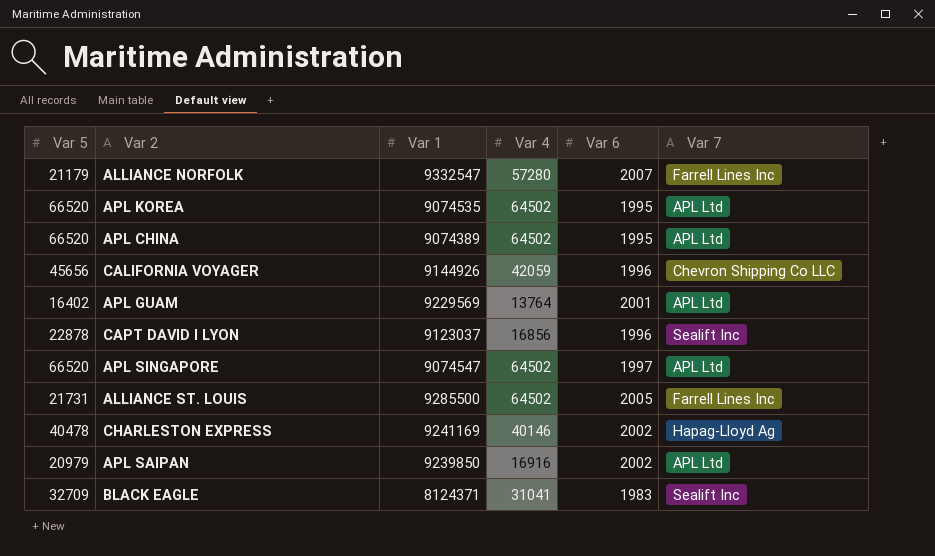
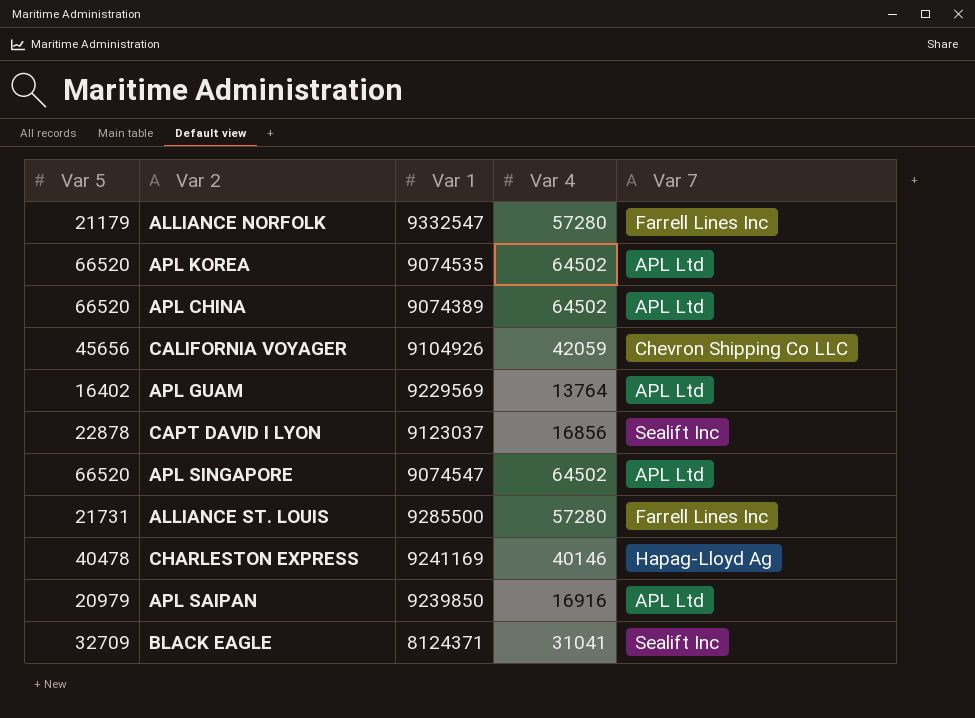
column Var 6 | position: 5 -> none
CALIFORNIA VOYAGER | Var 1: 9144926 -> 9104926
ALLIANCE ST. LOUIS | Var 4: 64502 -> 57280

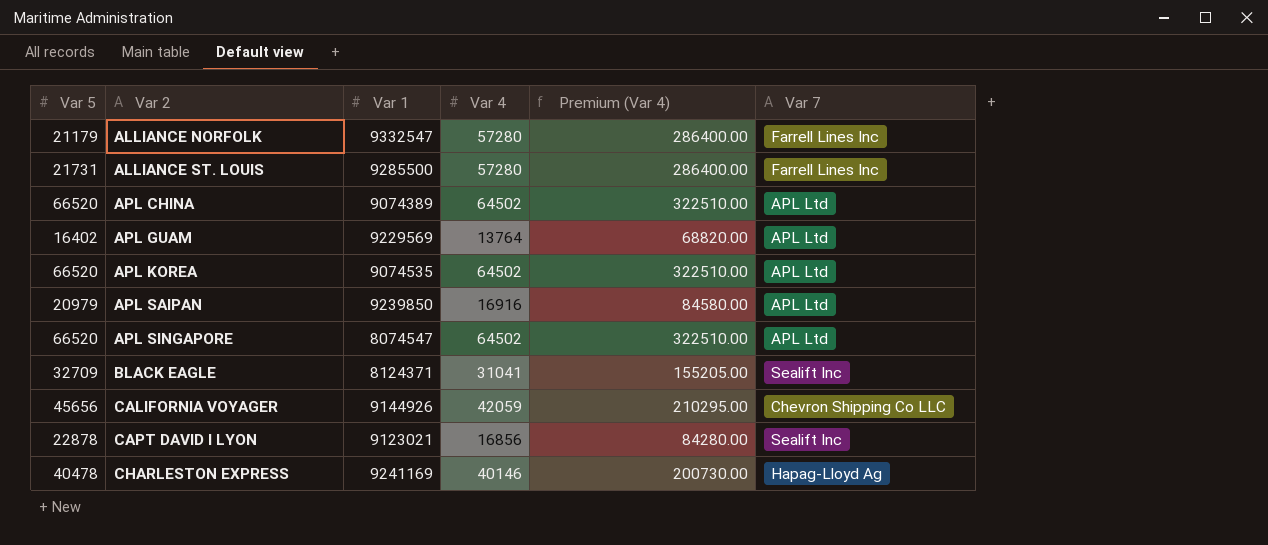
row order: none -> Var 2 ascending
column Premium (Var 4) | formula: none -> [Var 4] * 5
APL SINGAPORE | Var 1: 9074547 -> 8074547
CALIFORNIA VOYAGER | Var 1: 9104926 -> 9144926
CAPT DAVID I LYON | Var 1: 9123037 -> 9123021

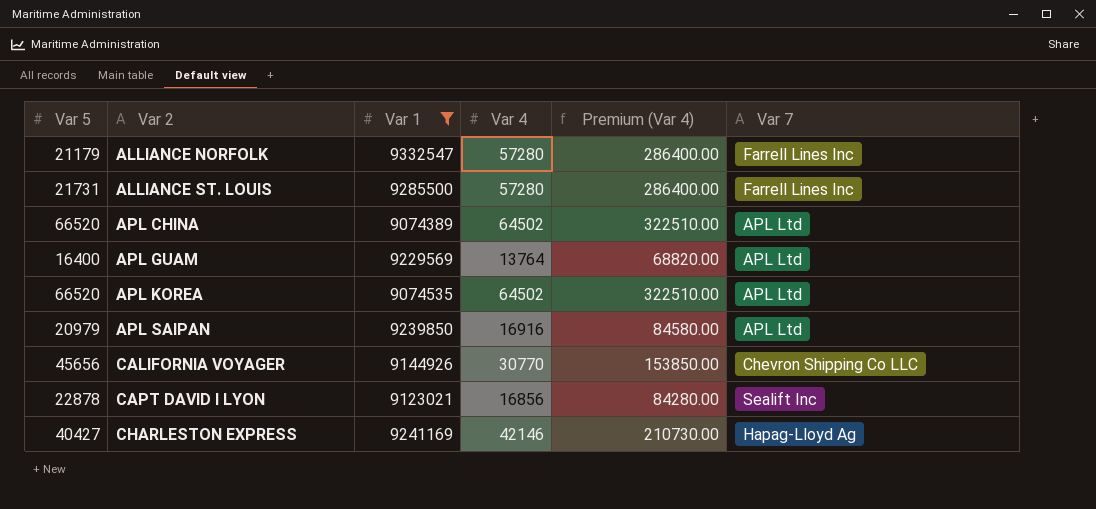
filter: none -> Var 1 >= 9074389
APL GUAM | Var 5: 16402 -> 16400
CALIFORNIA VOYAGER | Var 4: 42059 -> 30770
CALIFORNIA VOYAGER | Premium (Var 4): 210295.00 -> 153850.00
CHARLESTON EXPRESS | Var 5: 40478 -> 40427
CHARLESTON EXPRESS | Var 4: 40146 -> 42146
CHARLESTON EXPRESS | Premium (Var 4): 200730.00 -> 210730.00

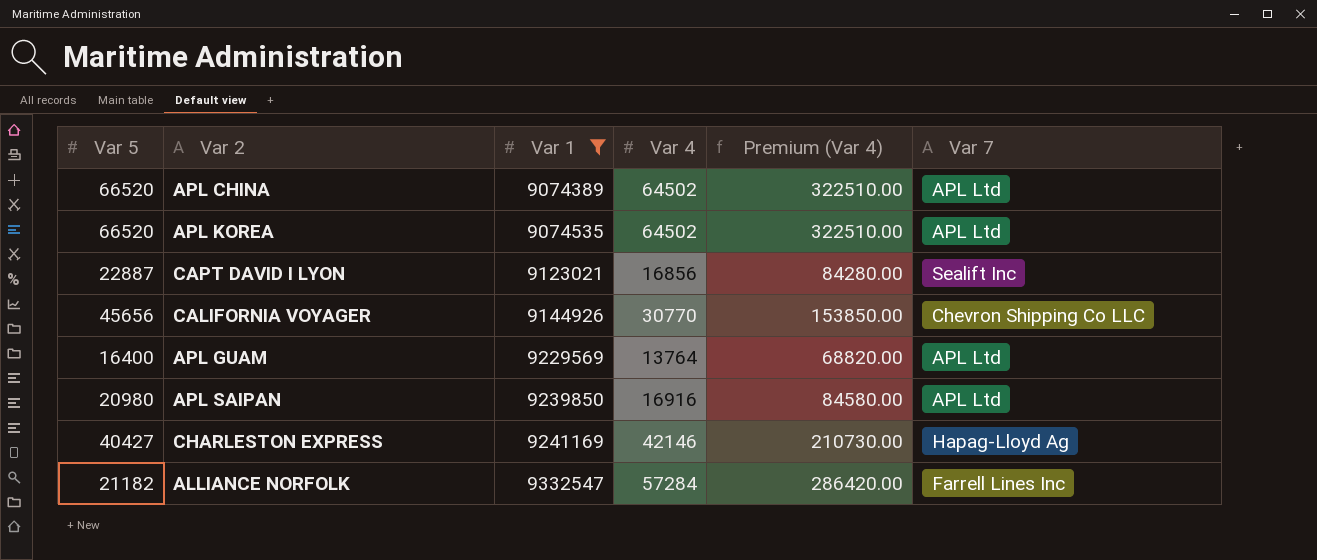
row order: Var 2 ascending -> Var 1 ascending
row ALLIANCE ST. LOUIS: 21731 | 9285500 | 57280 | 286400.00 | Farrell Lines Inc -> none
CAPT DAVID I LYON | Var 5: 22878 -> 22887
APL SAIPAN | Var 5: 20979 -> 20980
ALLIANCE NORFOLK | Var 5: 21179 -> 21182
ALLIANCE NORFOLK | Var 4: 57280 -> 57284
ALLIANCE NORFOLK | Premium (Var 4): 286400.00 -> 286420.00

